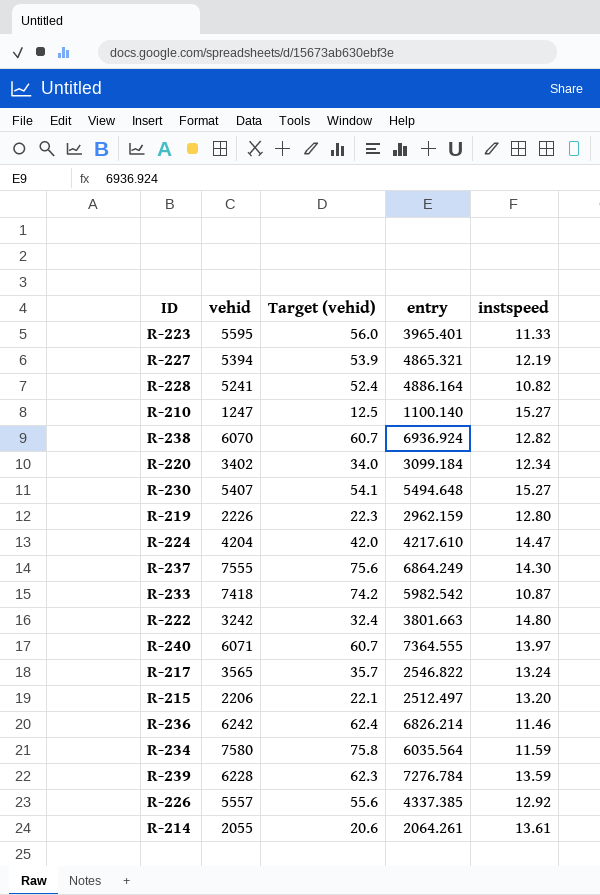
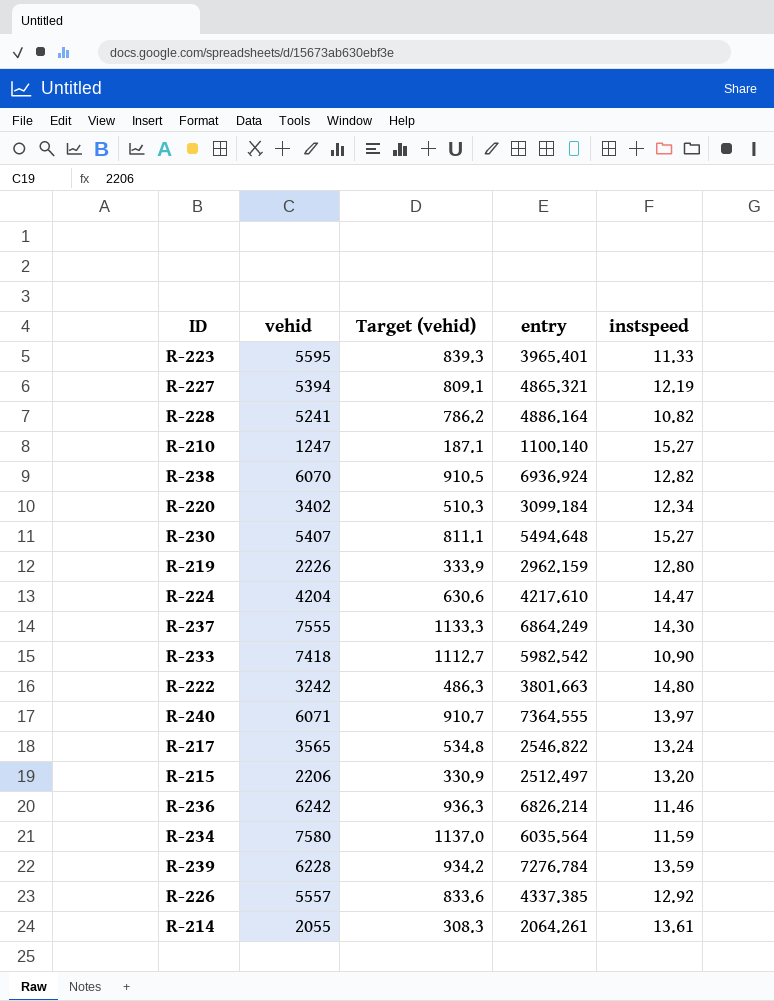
column Target (vehid) | formula: [vehid] * 0.01 -> [vehid] * 0.15
R-233 | instspeed: 10.87 -> 10.90

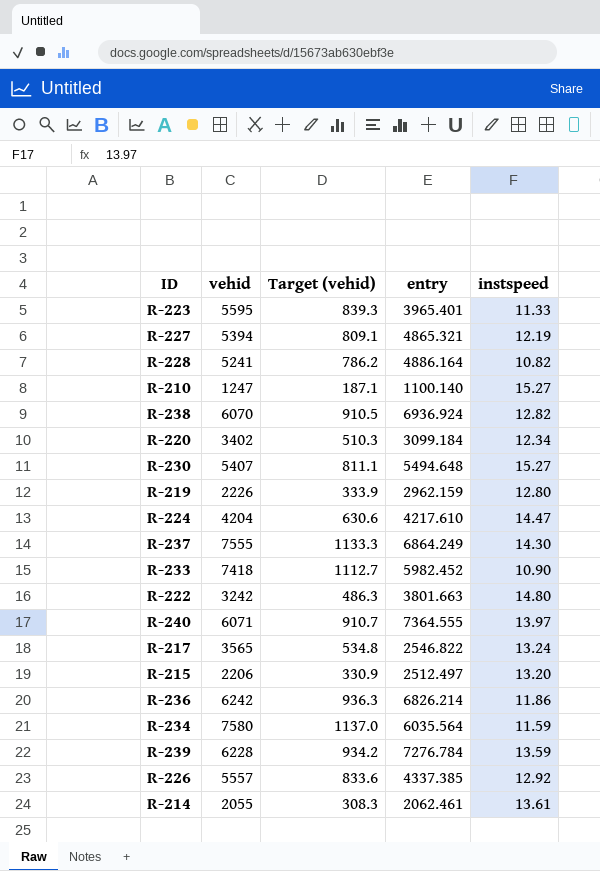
R-233 | entry: 5982.542 -> 5982.452
R-236 | instspeed: 11.46 -> 11.86
R-214 | entry: 2064.261 -> 2062.461

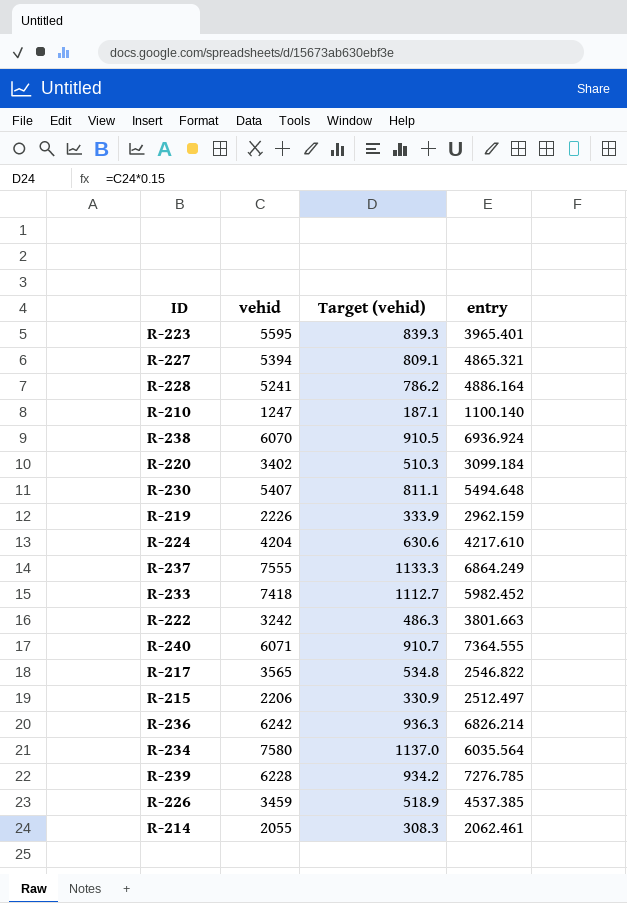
column instspeed | position: 5 -> none
R-239 | entry: 7276.784 -> 7276.785
R-226 | vehid: 5557 -> 3459
R-226 | Target (vehid): 833.6 -> 518.9
R-226 | entry: 4337.385 -> 4537.385

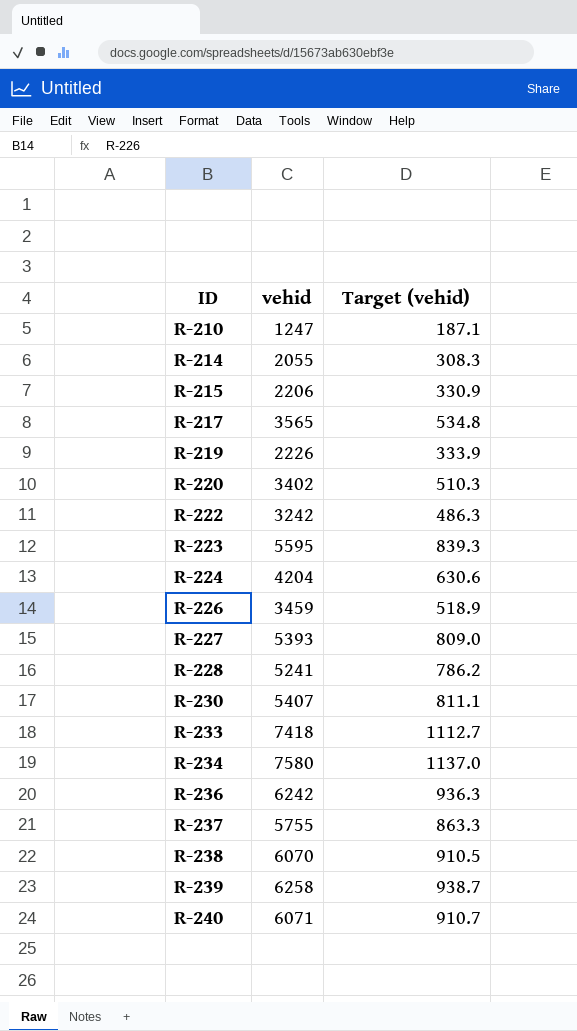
row order: none -> ID ascending
column entry | position: 4 -> none
R-227 | vehid: 5394 -> 5393
R-227 | Target (vehid): 809.1 -> 809.0
R-237 | vehid: 7555 -> 5755
R-237 | Target (vehid): 1133.3 -> 863.3
R-239 | vehid: 6228 -> 6258
R-239 | Target (vehid): 934.2 -> 938.7

